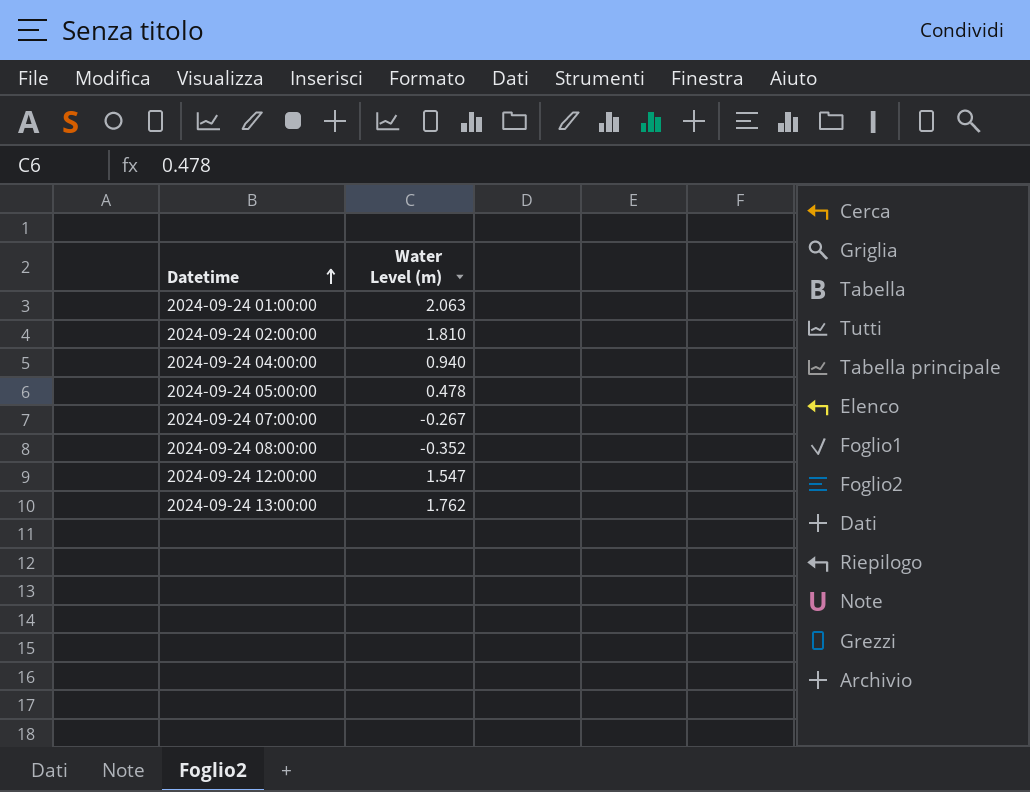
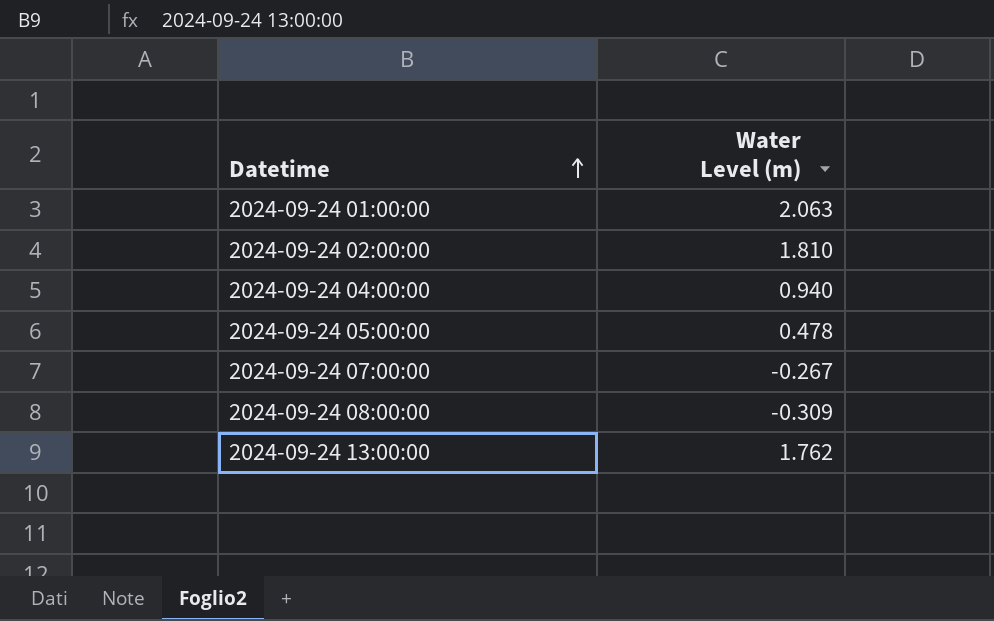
row 2024-09-24 12:00:00: 1.547 -> none
2024-09-24 08:00:00 | Water Level (m): -0.352 -> -0.309

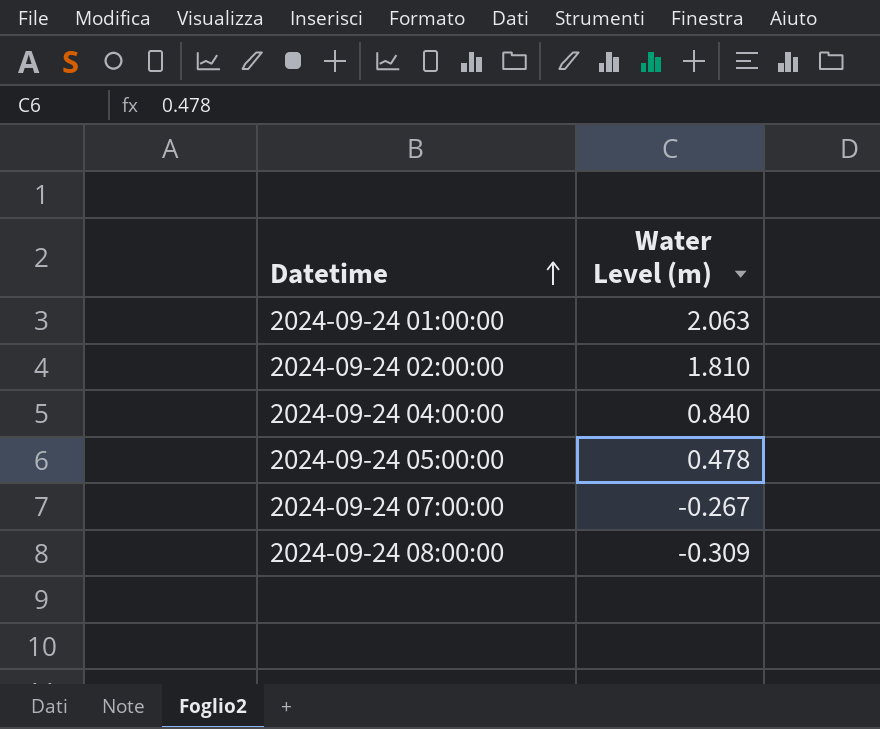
row 2024-09-24 13:00:00: 1.762 -> none
2024-09-24 04:00:00 | Water Level (m): 0.940 -> 0.840

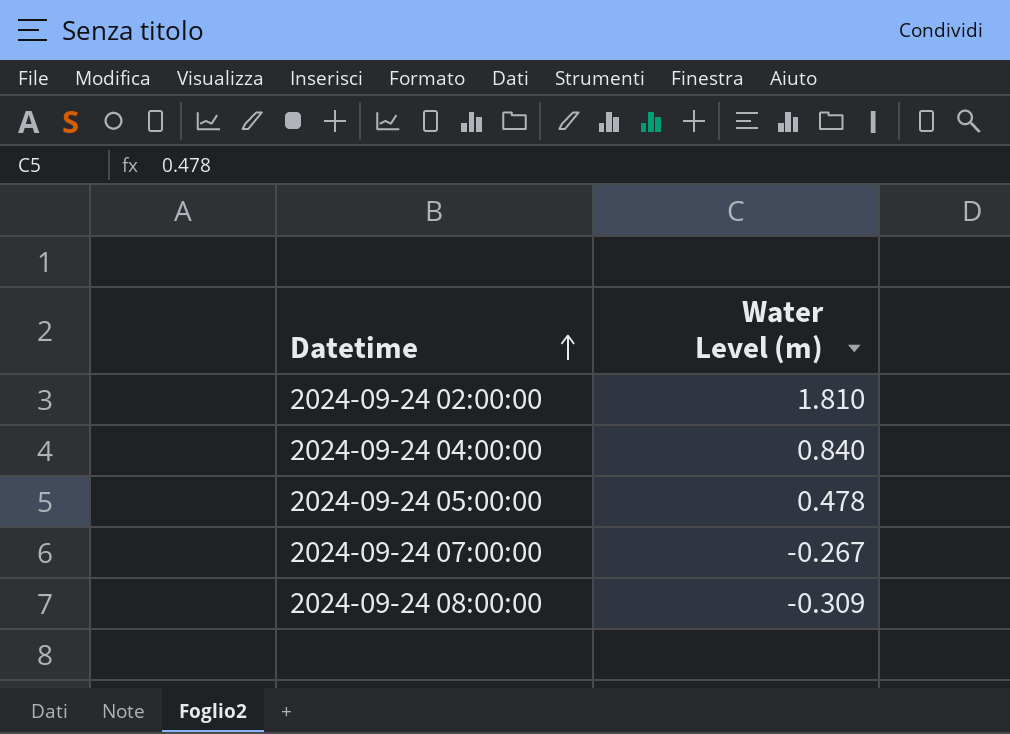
row 2024-09-24 01:00:00: 2.063 -> none

